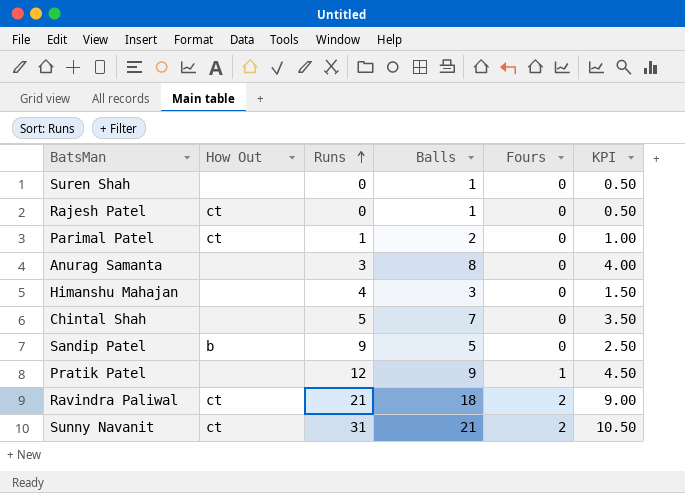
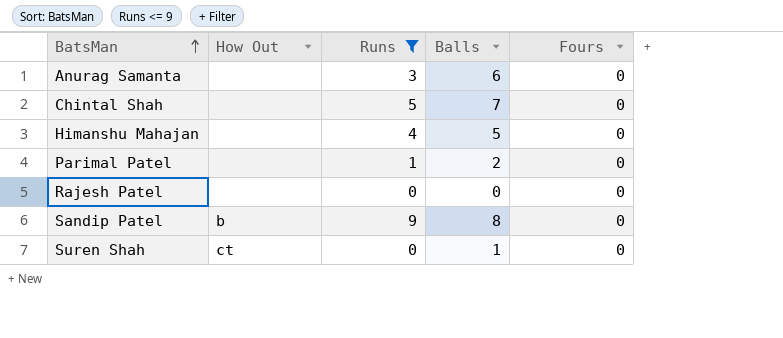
filter: none -> Runs <= 9
row order: Runs ascending -> BatsMan ascending
column KPI | formula: [Balls] * 0.5 -> none
Anurag Samanta | Balls: 8 -> 6
Himanshu Mahajan | Balls: 3 -> 5
Parimal Patel | How Out: ct -> none
Rajesh Patel | How Out: ct -> none
Rajesh Patel | Balls: 1 -> 0
Sandip Patel | Balls: 5 -> 8
Suren Shah | How Out: none -> ct

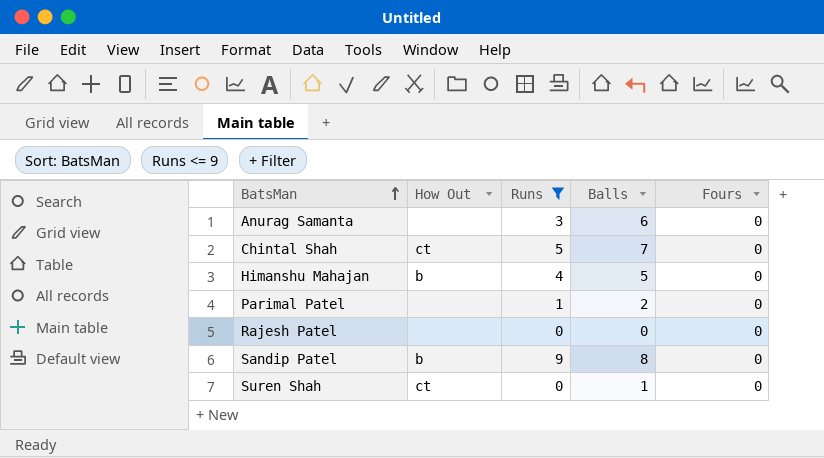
Chintal Shah | How Out: none -> ct
Himanshu Mahajan | How Out: none -> b

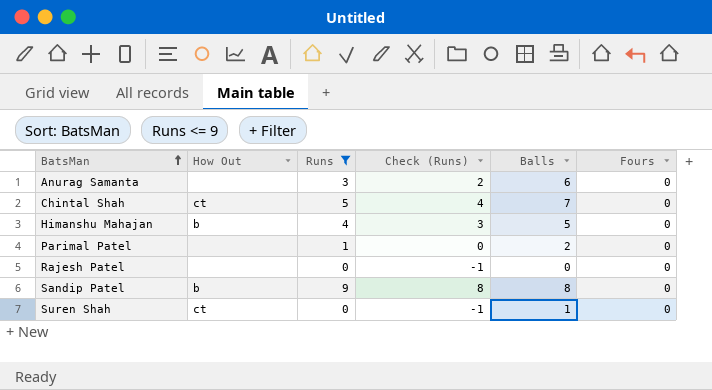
column Check (Runs) | formula: none -> [Runs] - 1

